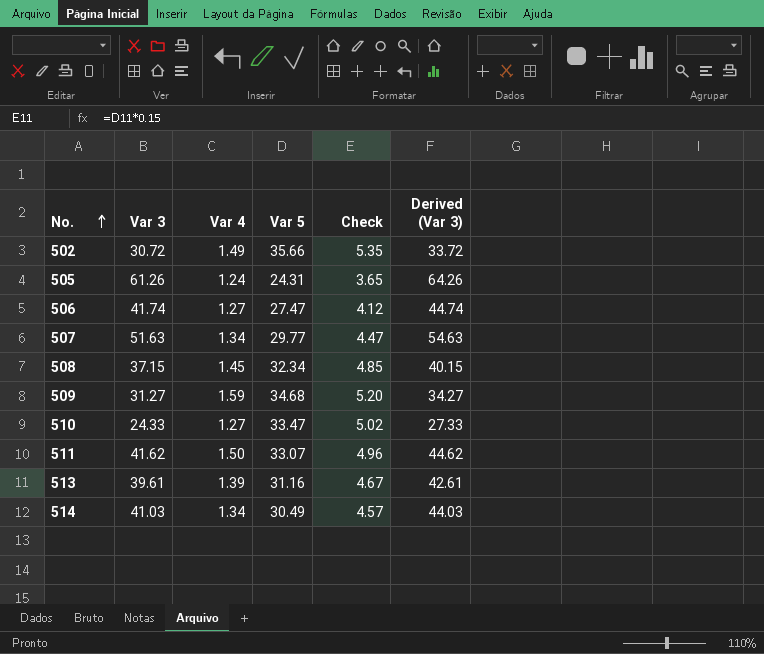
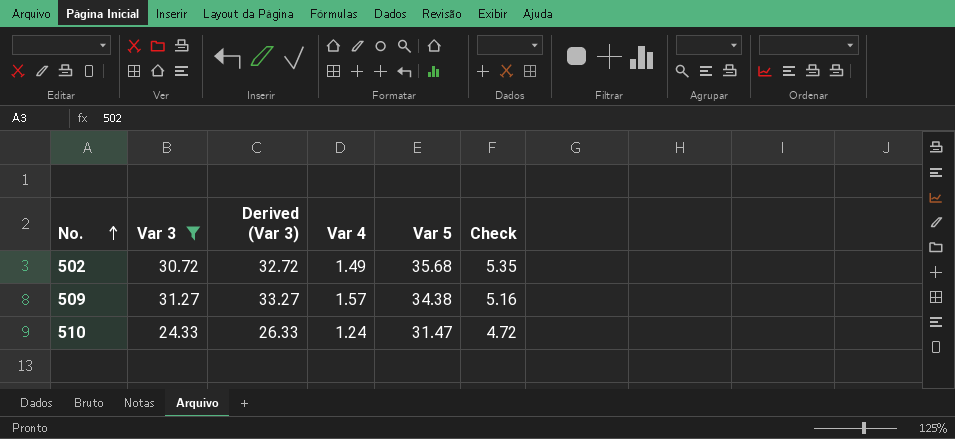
filter: none -> Var 3 <= 31.27
column Derived (Var 3) | formula: [Var 3] + 3 -> [Var 3] + 2
column Derived (Var 3) | position: 6 -> 3
502 | Var 5: 35.66 -> 35.68
509 | Var 4: 1.59 -> 1.57
509 | Var 5: 34.68 -> 34.38
509 | Check: 5.20 -> 5.16
510 | Var 4: 1.27 -> 1.24
510 | Var 5: 33.47 -> 31.47
510 | Check: 5.02 -> 4.72

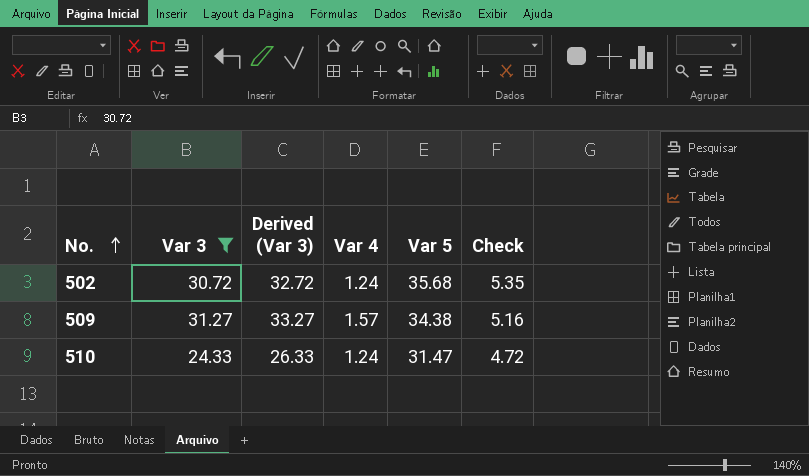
502 | Var 4: 1.49 -> 1.24

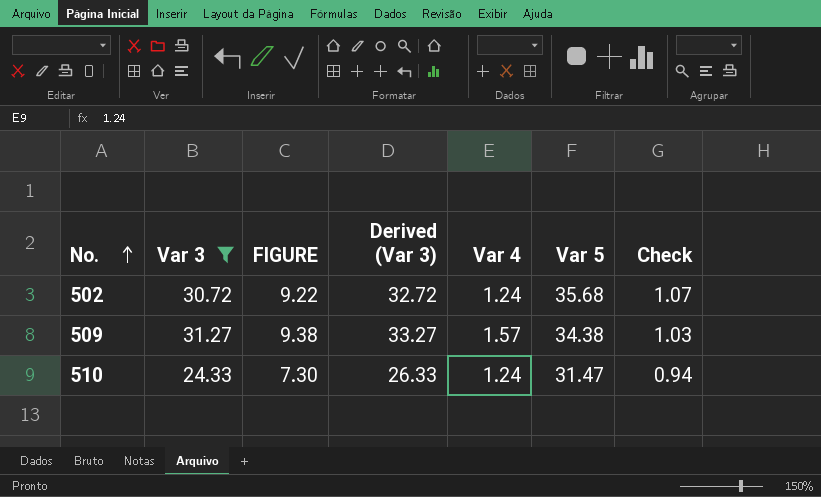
column FIGURE | formula: none -> [Var 3] * 0.3
column Check | formula: [Var 5] * 0.15 -> [Var 5] * 0.03

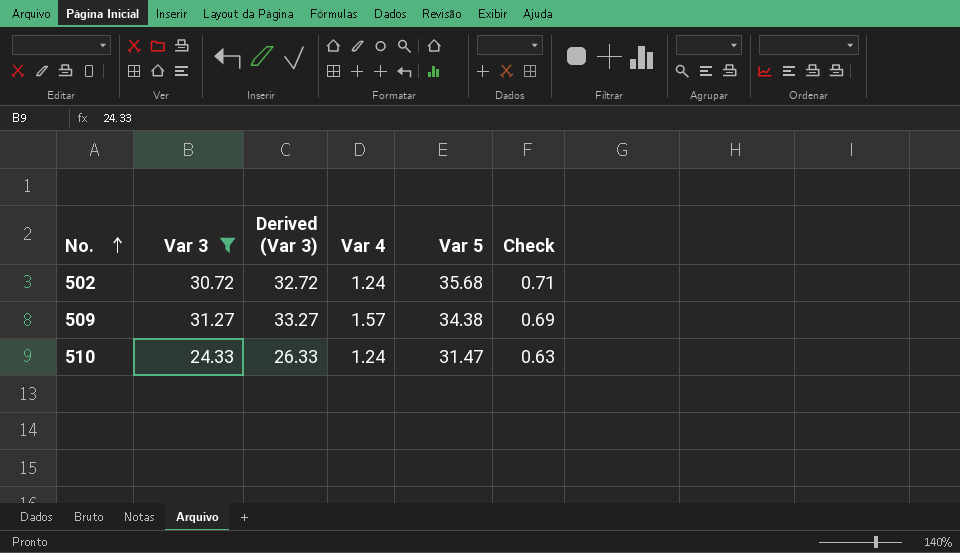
column FIGURE | formula: [Var 3] * 0.3 -> none
column Check | formula: [Var 5] * 0.03 -> [Var 5] * 0.02

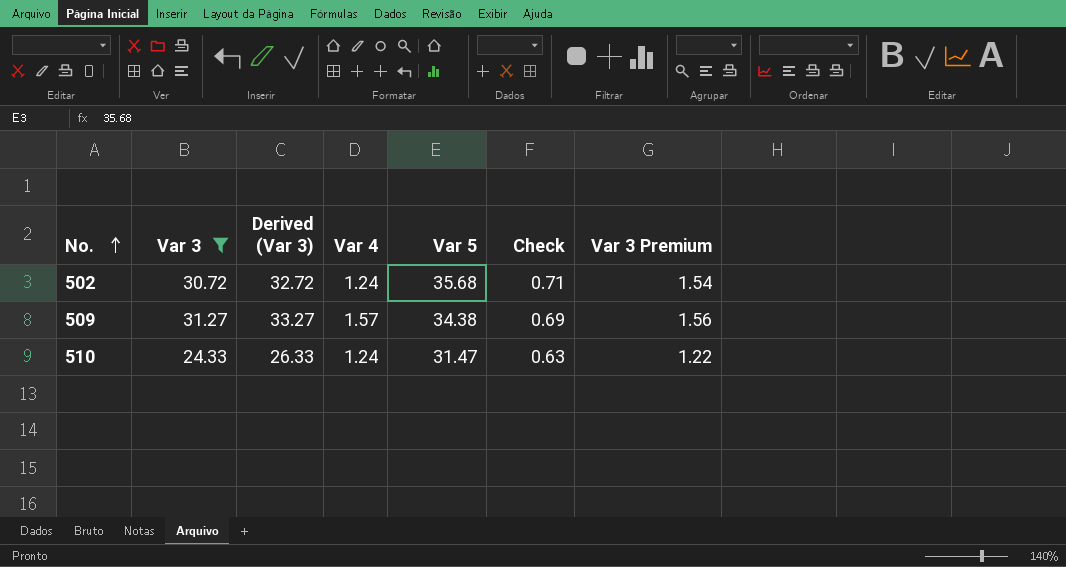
column Var 3 Premium | formula: none -> [Var 3] * 0.05

